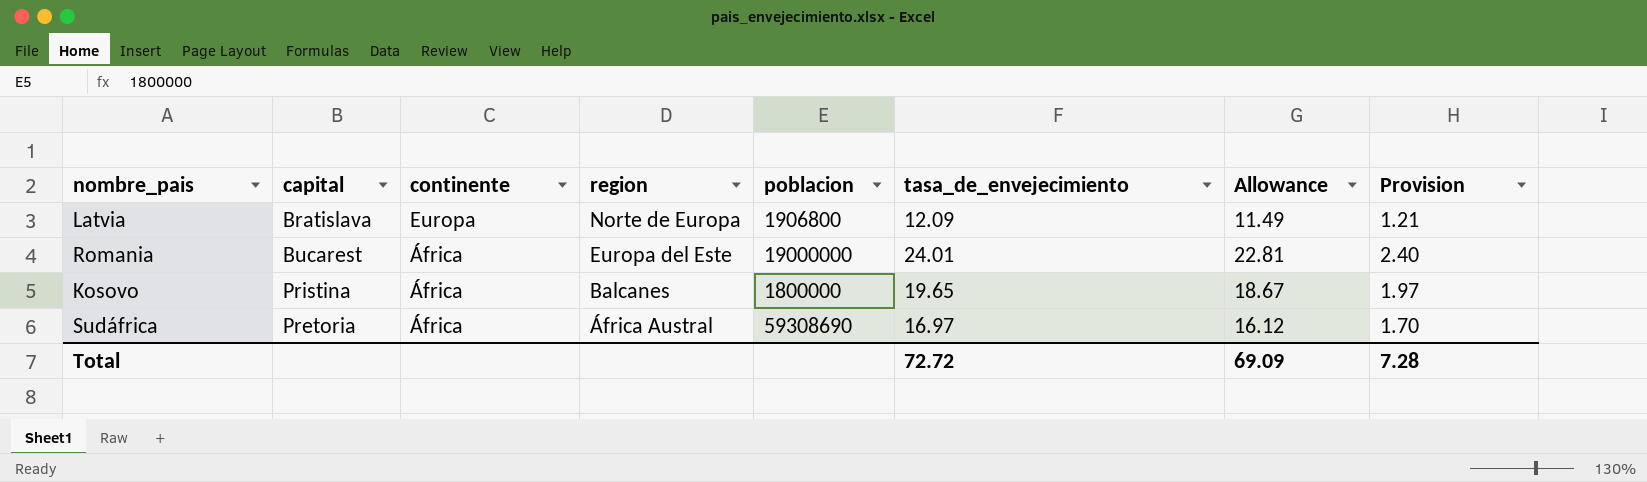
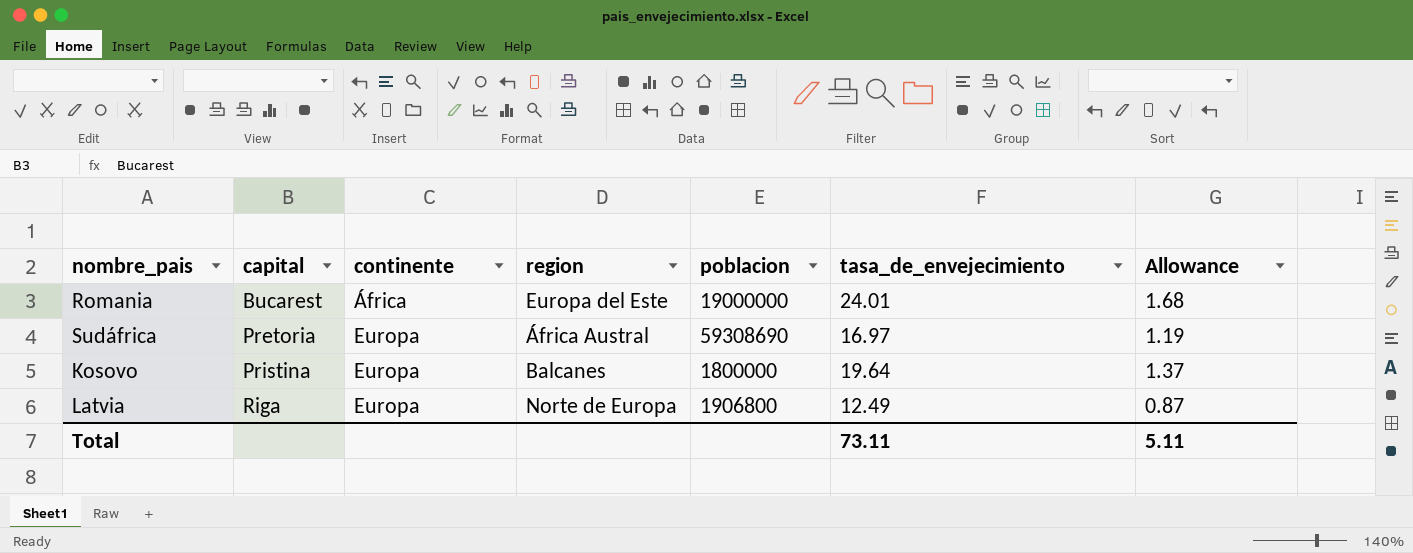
row order: continente descending -> capital ascending
column Provision | formula: [tasa_de_envejecimiento] * 0.1 -> none
column Allowance | formula: [tasa_de_envejecimiento] * 0.95 -> [tasa_de_envejecimiento] * 0.07
Sudáfrica | continente: África -> Europa
Kosovo | continente: África -> Europa
Kosovo | tasa_de_envejecimiento: 19.65 -> 19.64
Latvia | capital: Bratislava -> Riga
Latvia | tasa_de_envejecimiento: 12.09 -> 12.49
Total | tasa_de_envejecimiento: 72.72 -> 73.11
Total | Allowance: 69.09 -> 5.11

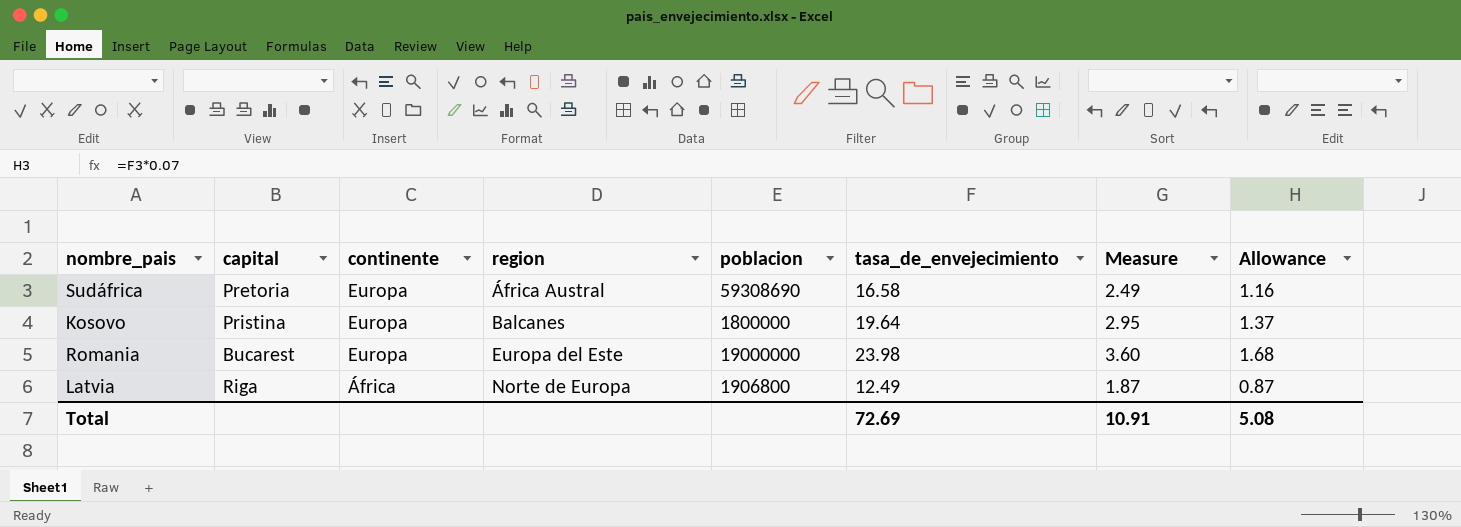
row order: capital ascending -> continente descending
column Measure | formula: none -> [tasa_de_envejecimiento] * 0.15
Sudáfrica | tasa_de_envejecimiento: 16.97 -> 16.58
Sudáfrica | Allowance: 1.19 -> 1.16
Romania | continente: África -> Europa
Romania | tasa_de_envejecimiento: 24.01 -> 23.98
Latvia | continente: Europa -> África
Total | tasa_de_envejecimiento: 73.11 -> 72.69
Total | Allowance: 5.11 -> 5.08

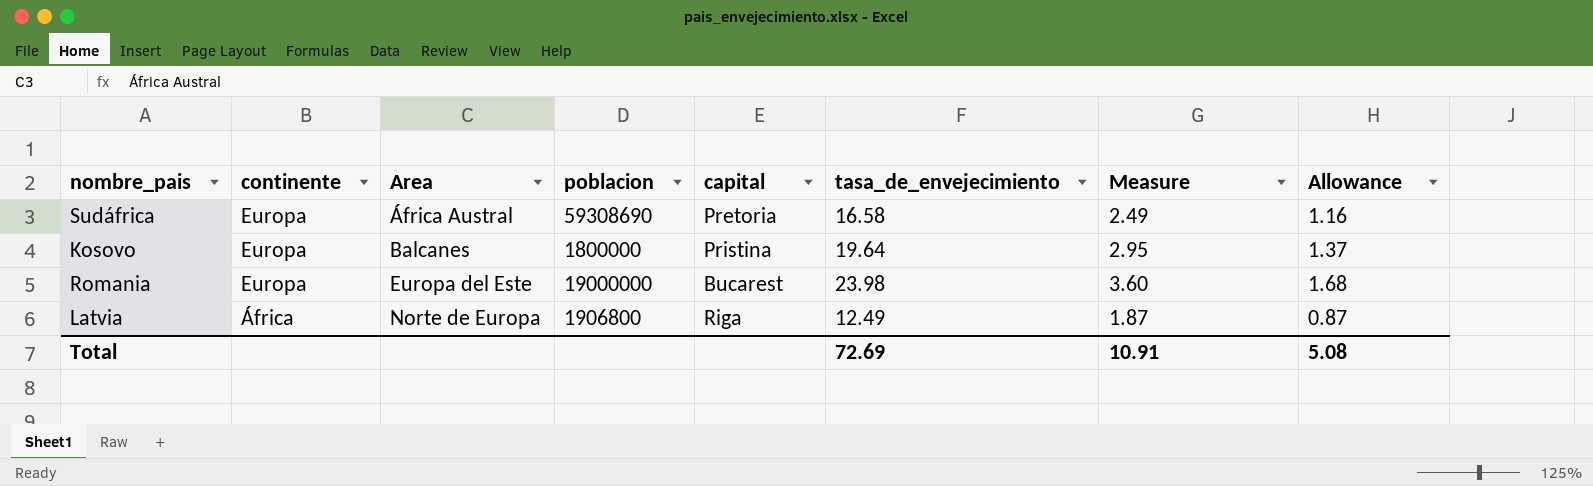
column name: region -> Area
column capital | position: 2 -> 5

